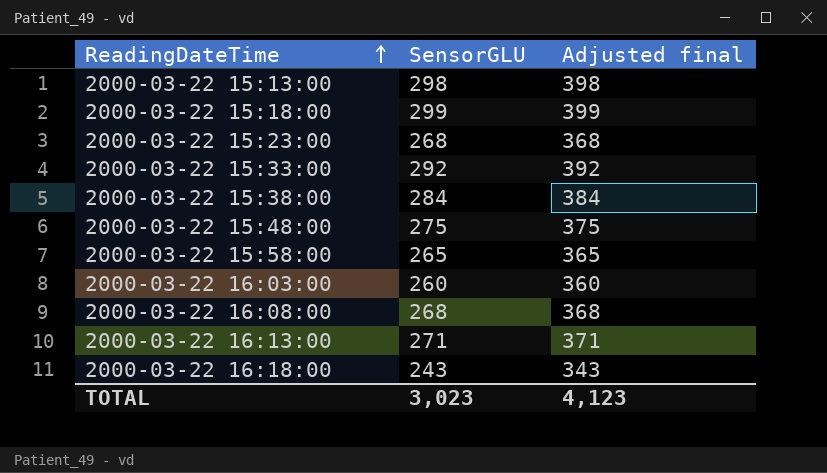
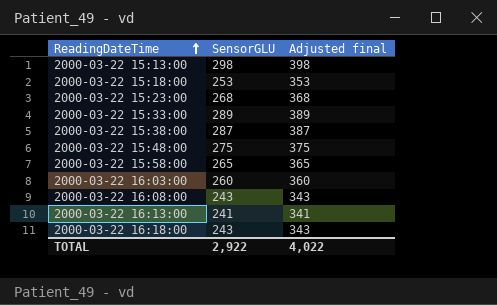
2000-03-22 15:18:00 | SensorGLU: 299 -> 253
2000-03-22 15:18:00 | Adjusted final: 399 -> 353
2000-03-22 15:33:00 | SensorGLU: 292 -> 289
2000-03-22 15:33:00 | Adjusted final: 392 -> 389
2000-03-22 15:38:00 | SensorGLU: 284 -> 287
2000-03-22 15:38:00 | Adjusted final: 384 -> 387
2000-03-22 16:08:00 | SensorGLU: 268 -> 243
2000-03-22 16:08:00 | Adjusted final: 368 -> 343
2000-03-22 16:13:00 | SensorGLU: 271 -> 241
2000-03-22 16:13:00 | Adjusted final: 371 -> 341
TOTAL | SensorGLU: 3,023 -> 2,922
TOTAL | Adjusted final: 4,123 -> 4,022

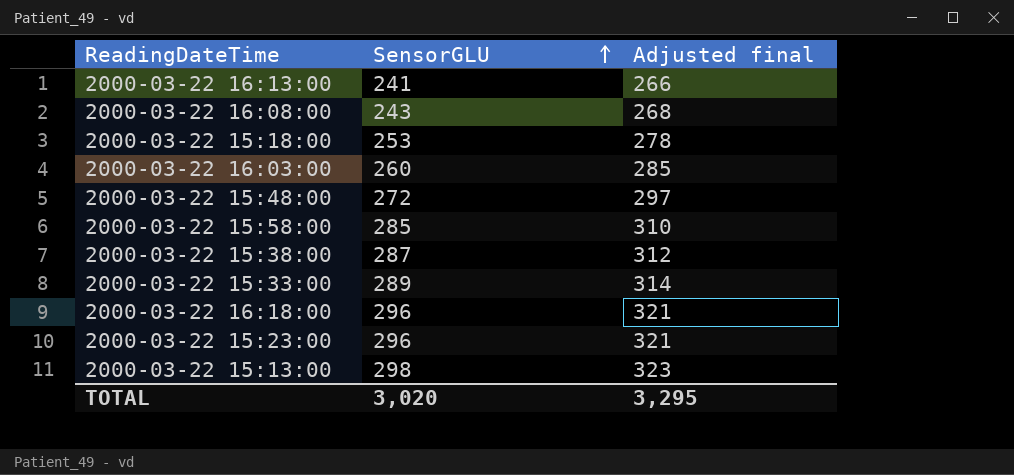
row order: ReadingDateTime ascending -> SensorGLU ascending
column Adjusted final | formula: [SensorGLU] + 100 -> [SensorGLU] + 25
2000-03-22 15:48:00 | SensorGLU: 275 -> 272
2000-03-22 15:58:00 | SensorGLU: 265 -> 285
2000-03-22 16:18:00 | SensorGLU: 243 -> 296
2000-03-22 15:23:00 | SensorGLU: 268 -> 296
TOTAL | SensorGLU: 2,922 -> 3,020
TOTAL | Adjusted final: 4,022 -> 3,295

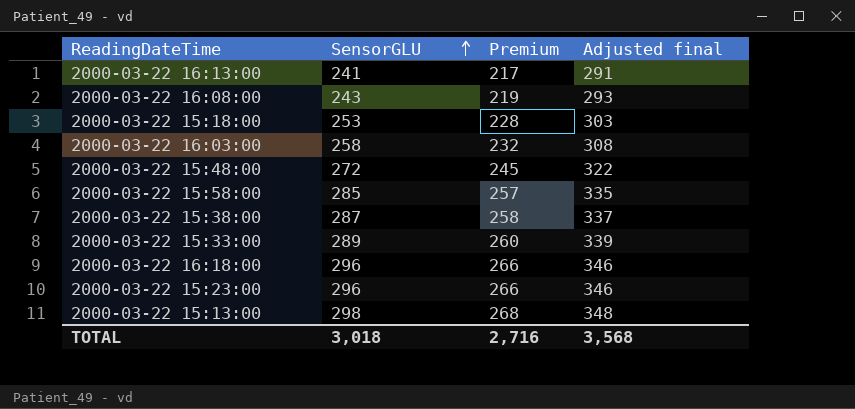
column Premium | formula: none -> [SensorGLU] * 0.9
column Adjusted final | formula: [SensorGLU] + 25 -> [SensorGLU] + 50
2000-03-22 16:03:00 | SensorGLU: 260 -> 258
TOTAL | SensorGLU: 3,020 -> 3,018
TOTAL | Adjusted final: 3,295 -> 3,568

